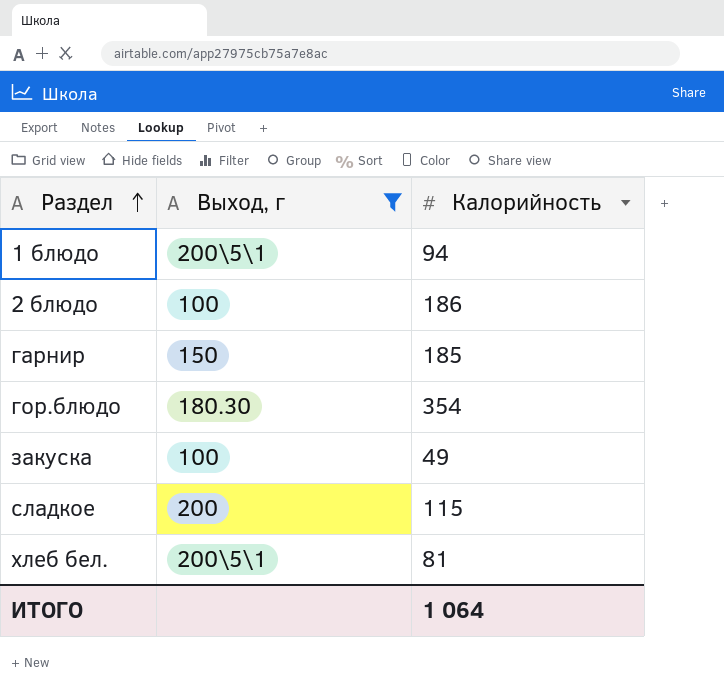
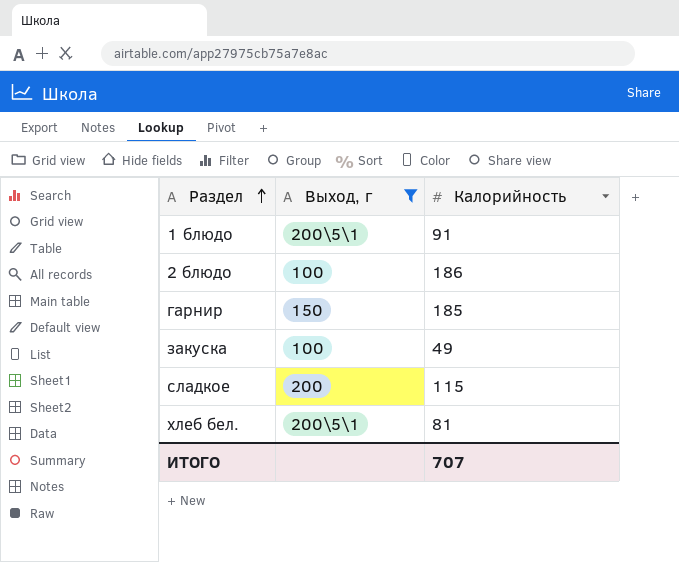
row гор.блюдо: 180.30 | 354 -> none
1 блюдо | Калорийность: 94 -> 91
ИТОГО | Калорийность: 1 064 -> 707

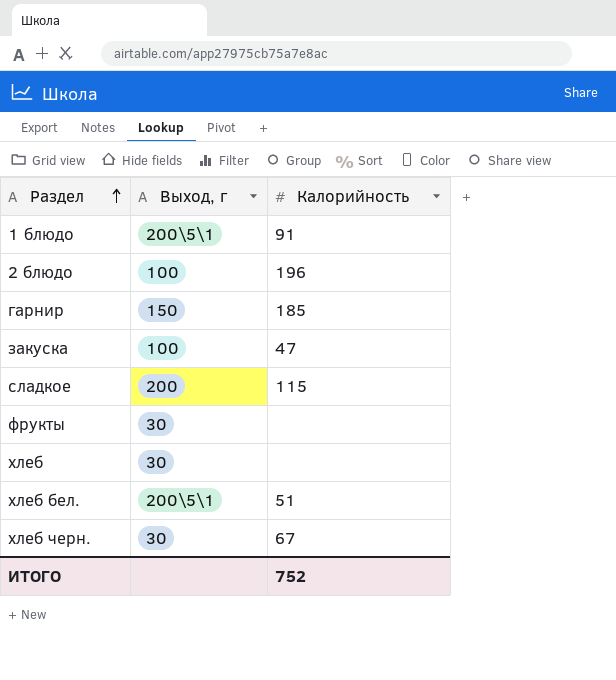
filter: Выход, г != 30 -> none
2 блюдо | Калорийность: 186 -> 196
закуска | Калорийность: 49 -> 47
хлеб бел. | Калорийность: 81 -> 51
ИТОГО | Калорийность: 707 -> 752

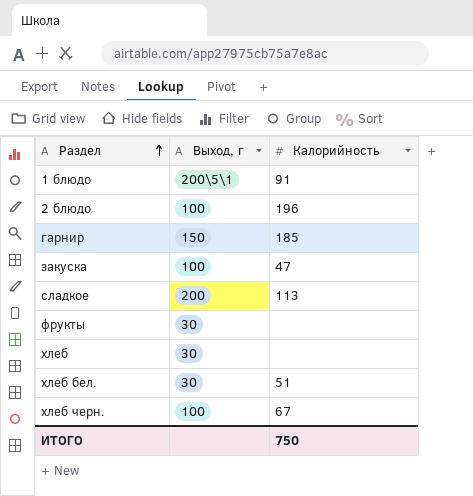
сладкое | Калорийность: 115 -> 113
хлеб бел. | Выход, г: 200\5\1 -> 30
хлеб черн. | Выход, г: 30 -> 100
ИТОГО | Калорийность: 752 -> 750

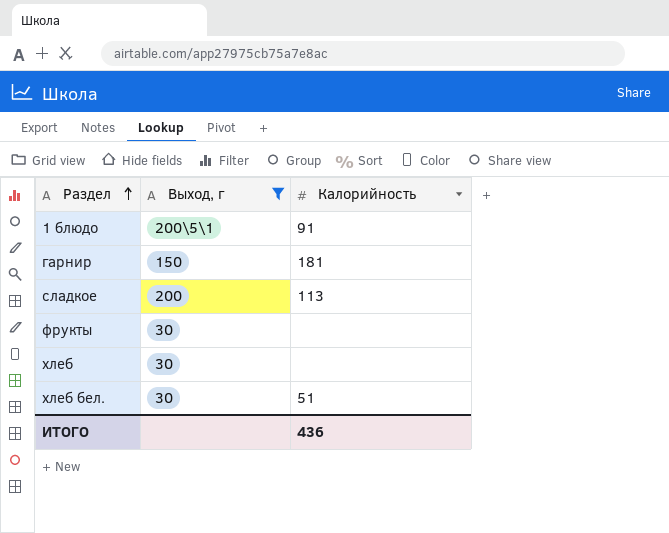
filter: none -> Выход, г != 100
гарнир | Калорийность: 185 -> 181
ИТОГО | Калорийность: 750 -> 436

